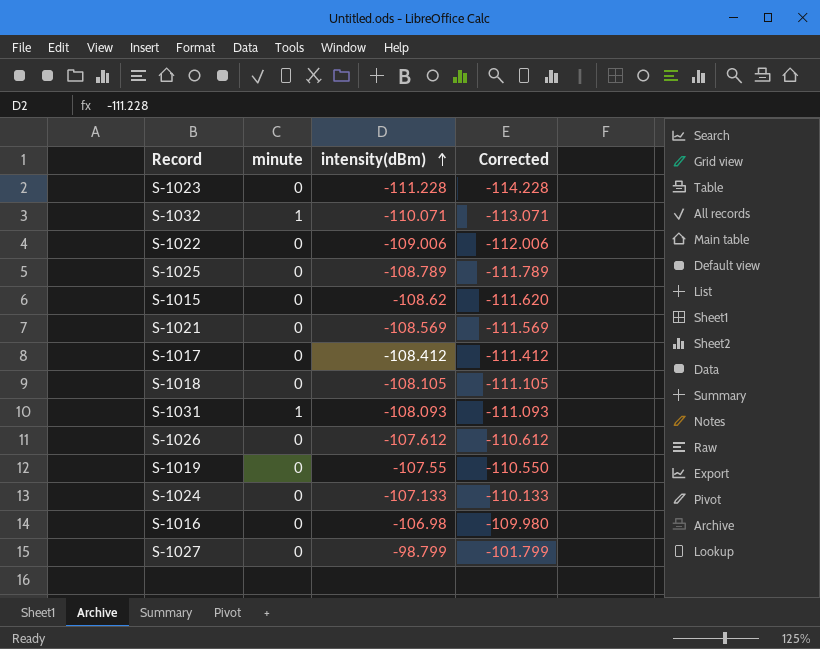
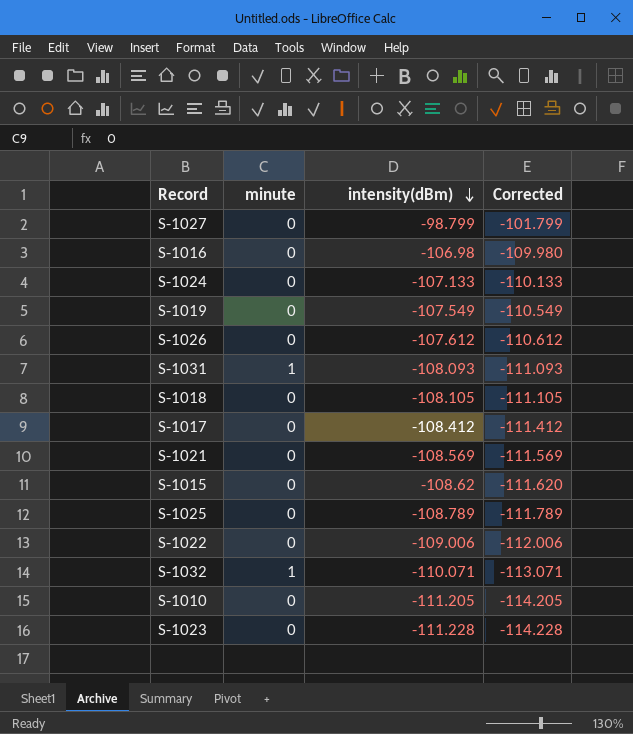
row order: intensity(dBm) ascending -> intensity(dBm) descending
S-1019 | intensity(dBm): -107.55 -> -107.549
S-1019 | Corrected: -110.550 -> -110.549
row S-1010: none -> 0 | -111.205 | -114.205

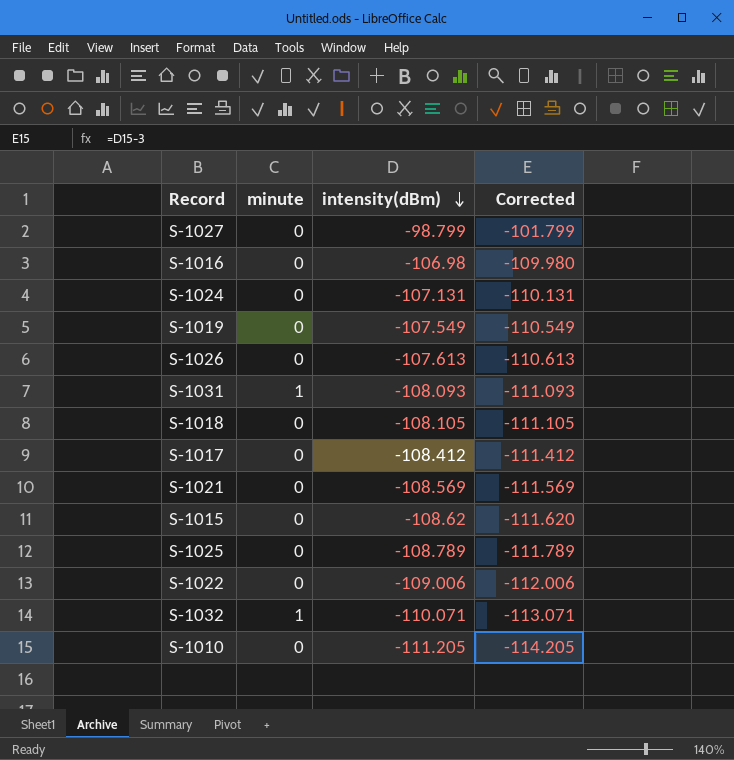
row S-1023: 0 | -111.228 | -114.228 -> none
S-1024 | intensity(dBm): -107.133 -> -107.131
S-1024 | Corrected: -110.133 -> -110.131
S-1026 | intensity(dBm): -107.612 -> -107.613
S-1026 | Corrected: -110.612 -> -110.613

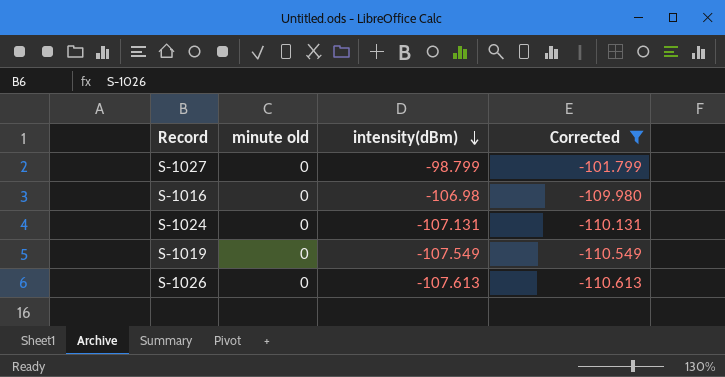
filter: none -> Corrected >= -110.613
column name: minute -> minute old

